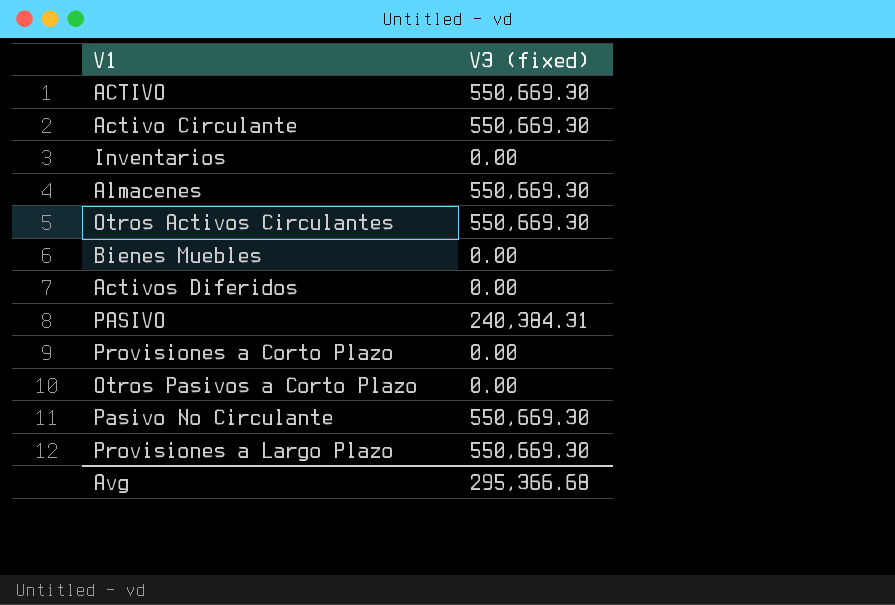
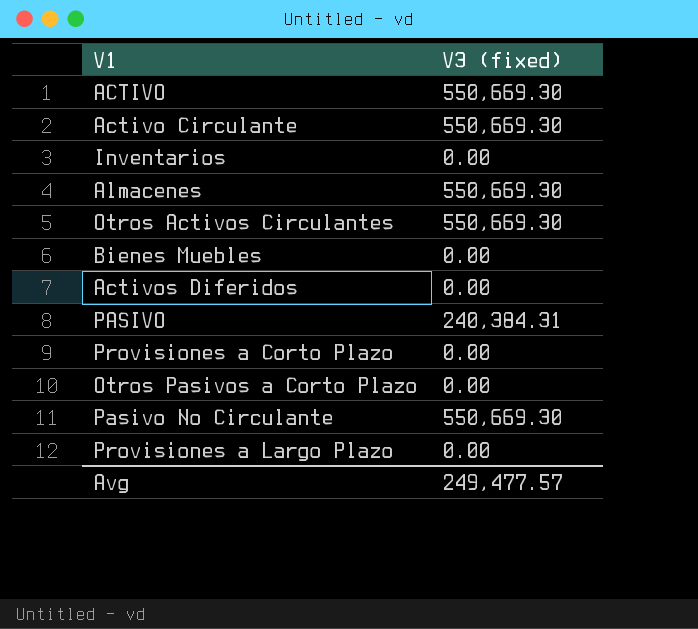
Provisiones a Largo Plazo | V3 (fixed): 550,669.30 -> 0.00
Avg | V3 (fixed): 295,366.68 -> 249,477.57

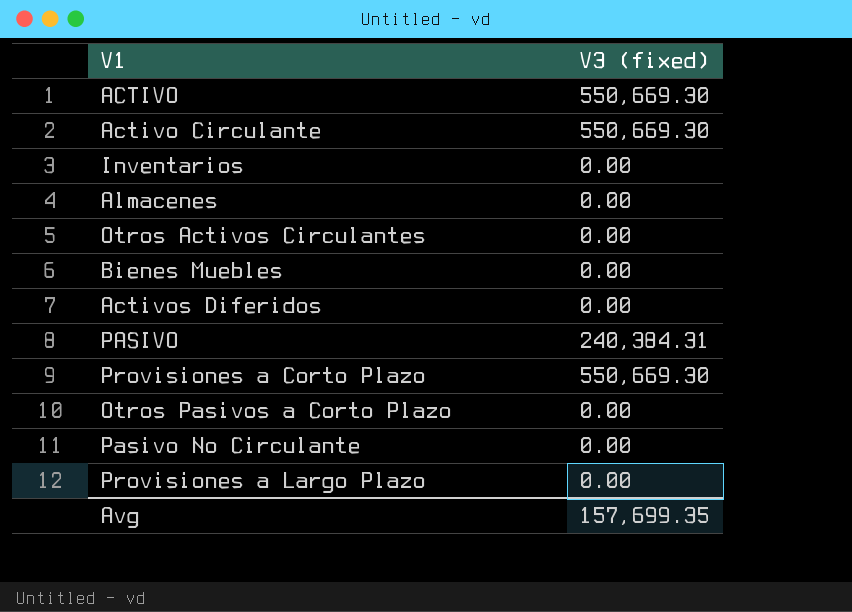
Almacenes | V3 (fixed): 550,669.30 -> 0.00
Otros Activos Circulantes | V3 (fixed): 550,669.30 -> 0.00
Provisiones a Corto Plazo | V3 (fixed): 0.00 -> 550,669.30
Pasivo No Circulante | V3 (fixed): 550,669.30 -> 0.00
Avg | V3 (fixed): 249,477.57 -> 157,699.35

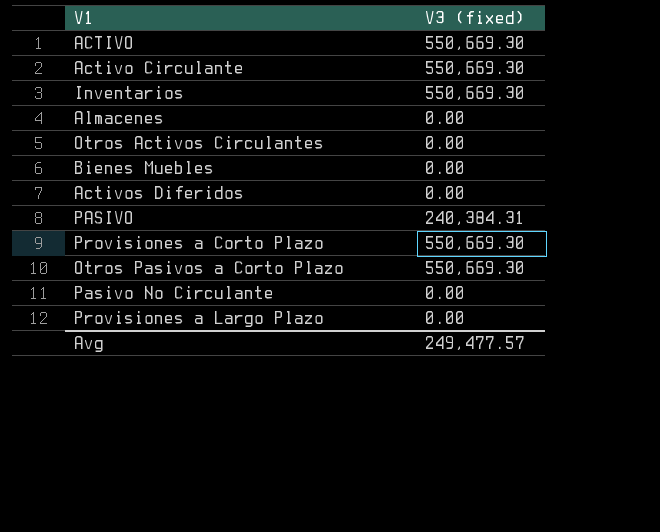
Inventarios | V3 (fixed): 0.00 -> 550,669.30
Otros Pasivos a Corto Plazo | V3 (fixed): 0.00 -> 550,669.30
Avg | V3 (fixed): 157,699.35 -> 249,477.57

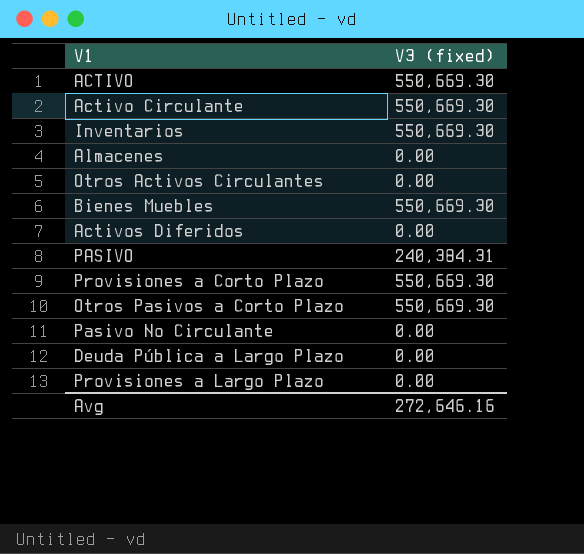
Bienes Muebles | V3 (fixed): 0.00 -> 550,669.30
row Deuda Pública a Largo Plazo: none -> 0.00
Avg | V3 (fixed): 249,477.57 -> 272,646.16

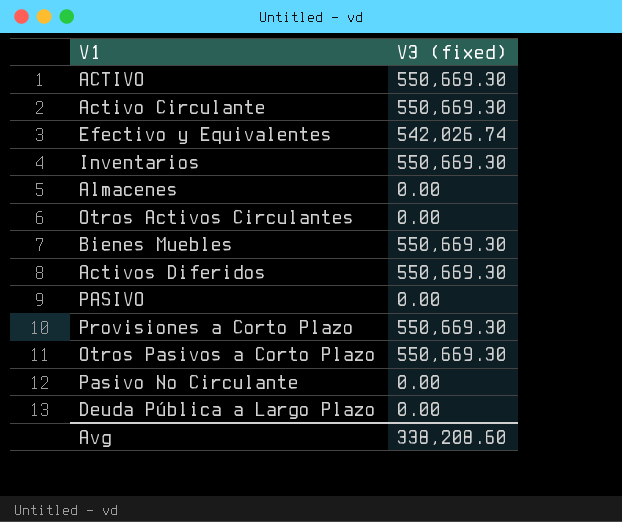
row Provisiones a Largo Plazo: 0.00 -> none
row Efectivo y Equivalentes: none -> 542,026.74
Activos Diferidos | V3 (fixed): 0.00 -> 550,669.30
PASIVO | V3 (fixed): 240,384.31 -> 0.00
Avg | V3 (fixed): 272,646.16 -> 338,208.60

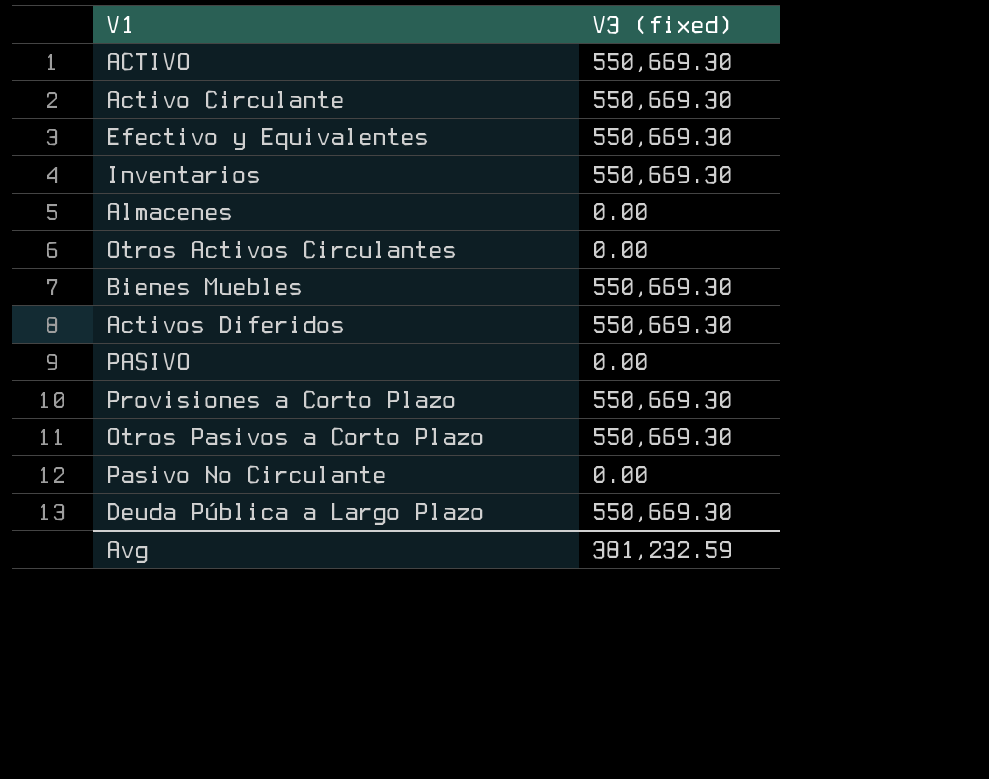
Efectivo y Equivalentes | V3 (fixed): 542,026.74 -> 550,669.30
Deuda Pública a Largo Plazo | V3 (fixed): 0.00 -> 550,669.30
Avg | V3 (fixed): 338,208.60 -> 381,232.59

